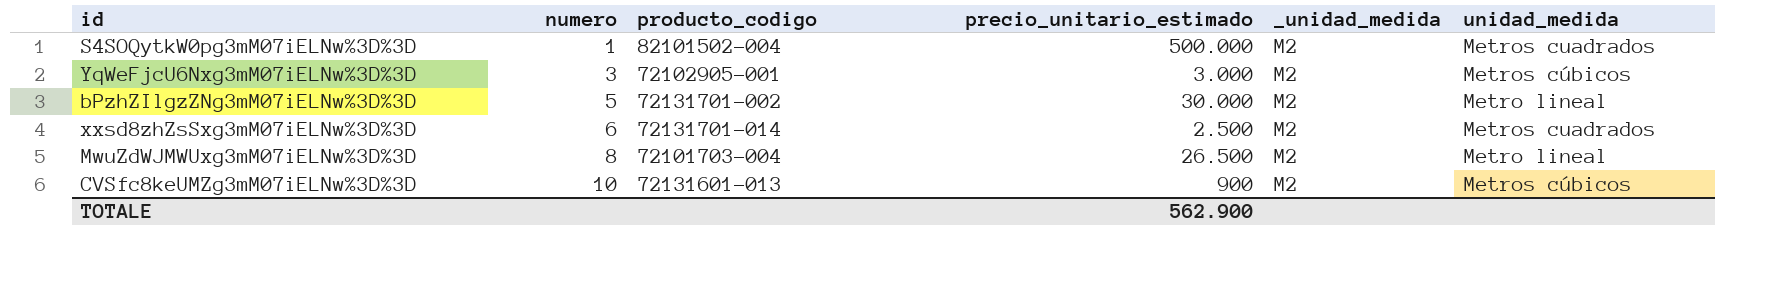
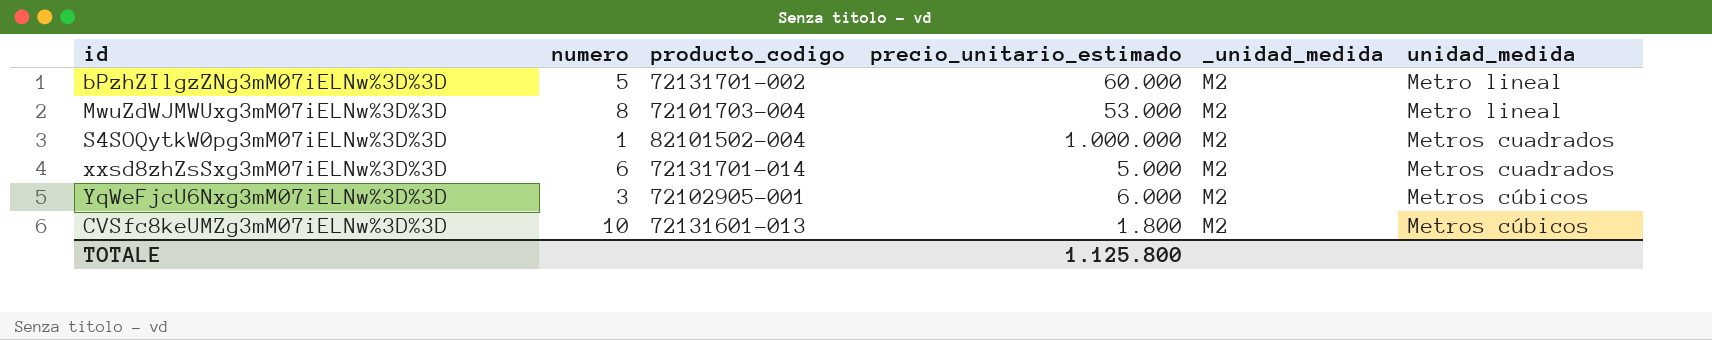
row order: numero ascending -> unidad_medida ascending
bPzhZIlgzZNg3mM07iELNw%3D%3D | precio_unitario_estimado: 30.000 -> 60.000
MwuZdWJMWUxg3mM07iELNw%3D%3D | precio_unitario_estimado: 26.500 -> 53.000
S4SOQytkW0pg3mM07iELNw%3D%3D | precio_unitario_estimado: 500.000 -> 1.000.000
xxsd8zhZsSxg3mM07iELNw%3D%3D | precio_unitario_estimado: 2.500 -> 5.000
YqWeFjcU6Nxg3mM07iELNw%3D%3D | precio_unitario_estimado: 3.000 -> 6.000
CVSfc8keUMZg3mM07iELNw%3D%3D | precio_unitario_estimado: 900 -> 1.800
TOTALE | precio_unitario_estimado: 562.900 -> 1.125.800

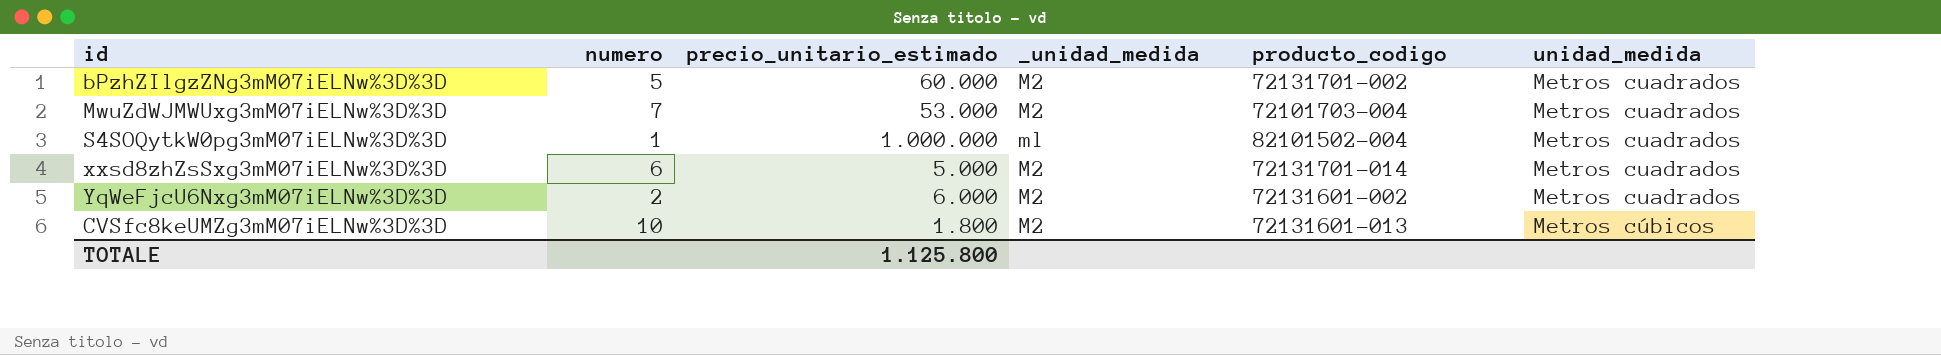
column producto_codigo | position: 3 -> 5
bPzhZIlgzZNg3mM07iELNw%3D%3D | unidad_medida: Metro lineal -> Metros cuadrados
MwuZdWJMWUxg3mM07iELNw%3D%3D | numero: 8 -> 7
MwuZdWJMWUxg3mM07iELNw%3D%3D | unidad_medida: Metro lineal -> Metros cuadrados
S4SOQytkW0pg3mM07iELNw%3D%3D | _unidad_medida: M2 -> ml
YqWeFjcU6Nxg3mM07iELNw%3D%3D | numero: 3 -> 2
YqWeFjcU6Nxg3mM07iELNw%3D%3D | producto_codigo: 72102905-001 -> 72131601-002
YqWeFjcU6Nxg3mM07iELNw%3D%3D | unidad_medida: Metros cúbicos -> Metros cuadrados

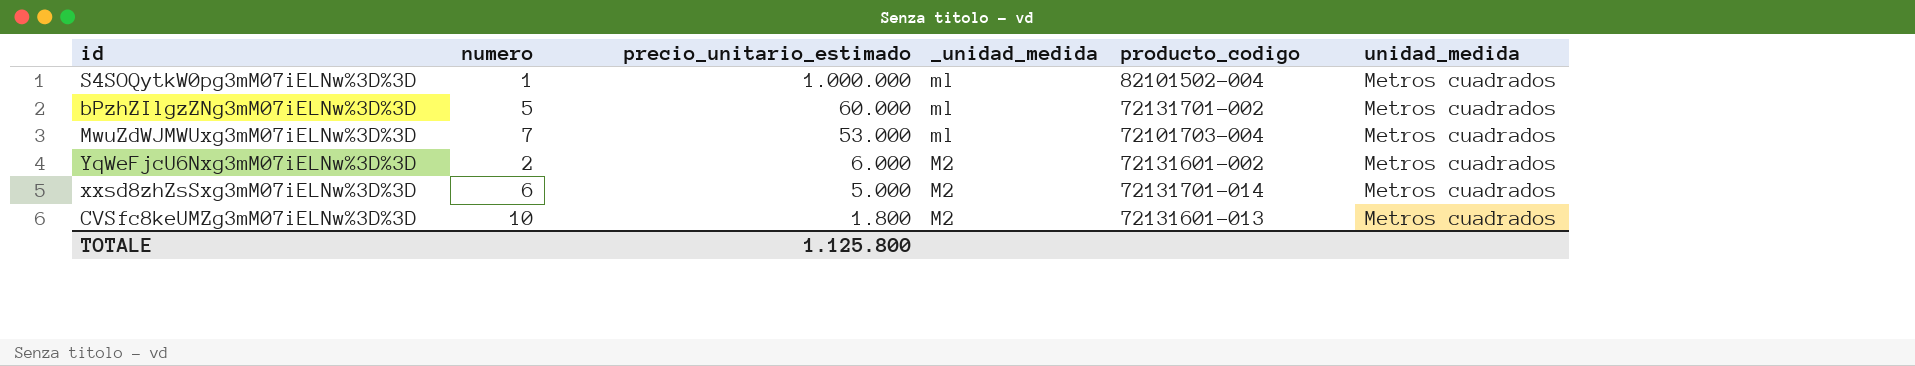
row order: unidad_medida ascending -> precio_unitario_estimado descending
bPzhZIlgzZNg3mM07iELNw%3D%3D | _unidad_medida: M2 -> ml
MwuZdWJMWUxg3mM07iELNw%3D%3D | _unidad_medida: M2 -> ml
CVSfc8keUMZg3mM07iELNw%3D%3D | unidad_medida: Metros cúbicos -> Metros cuadrados

